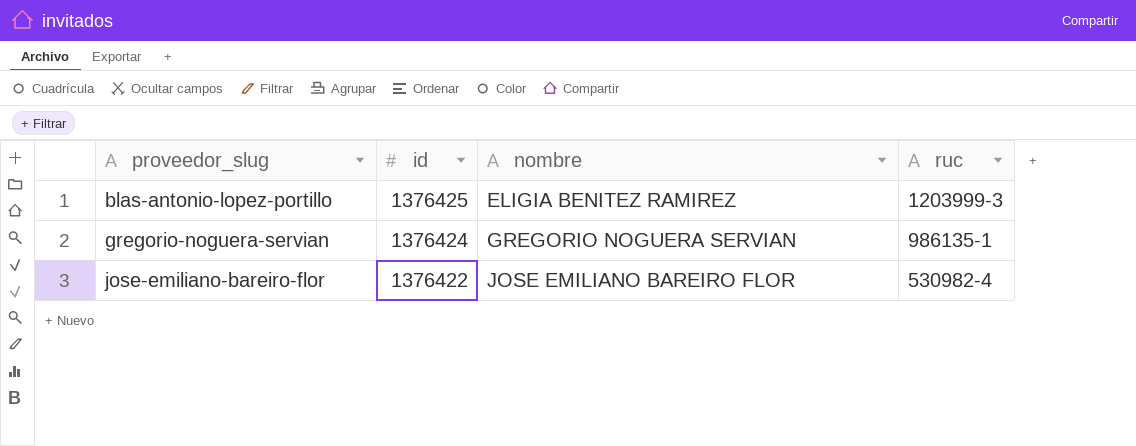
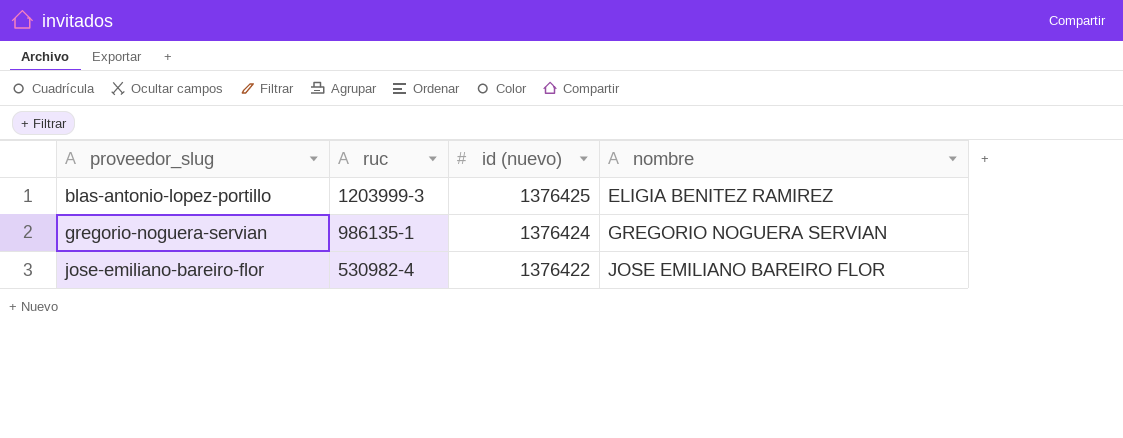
column ruc | position: 4 -> 2
column name: id -> id (nuevo)

